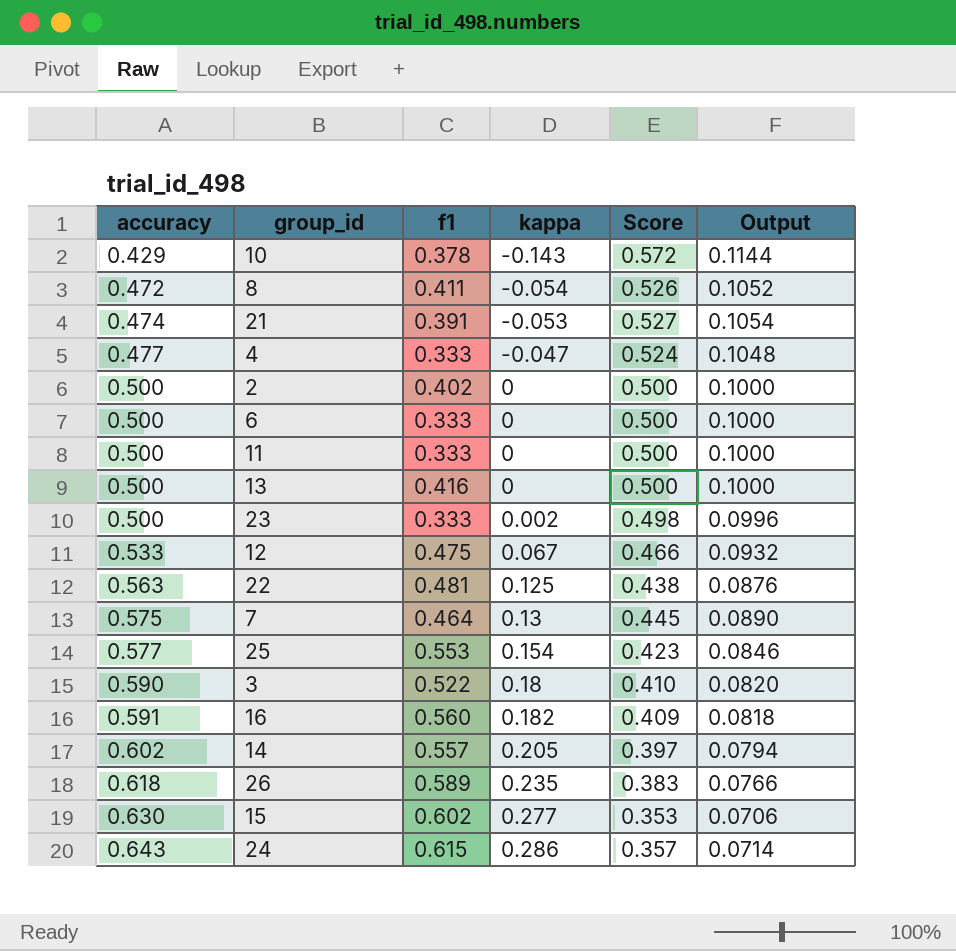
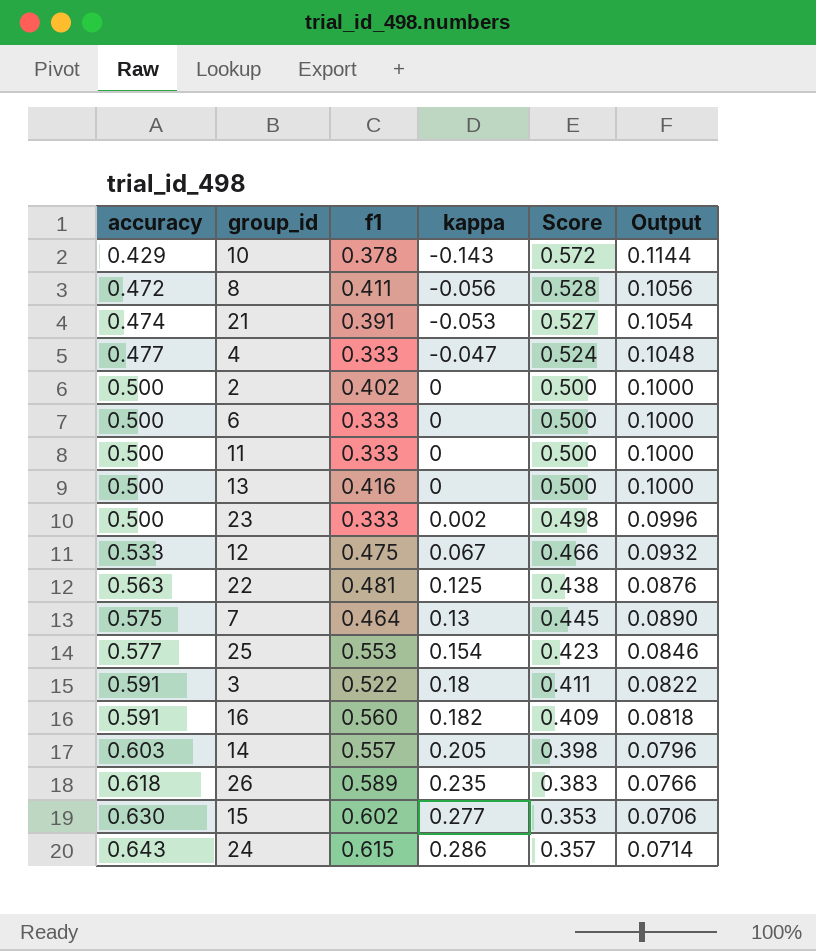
8 | kappa: -0.054 -> -0.056
8 | Score: 0.526 -> 0.528
8 | Output: 0.1052 -> 0.1056
3 | accuracy: 0.590 -> 0.591
3 | Score: 0.410 -> 0.411
3 | Output: 0.0820 -> 0.0822
14 | accuracy: 0.602 -> 0.603
14 | Score: 0.397 -> 0.398
14 | Output: 0.0794 -> 0.0796

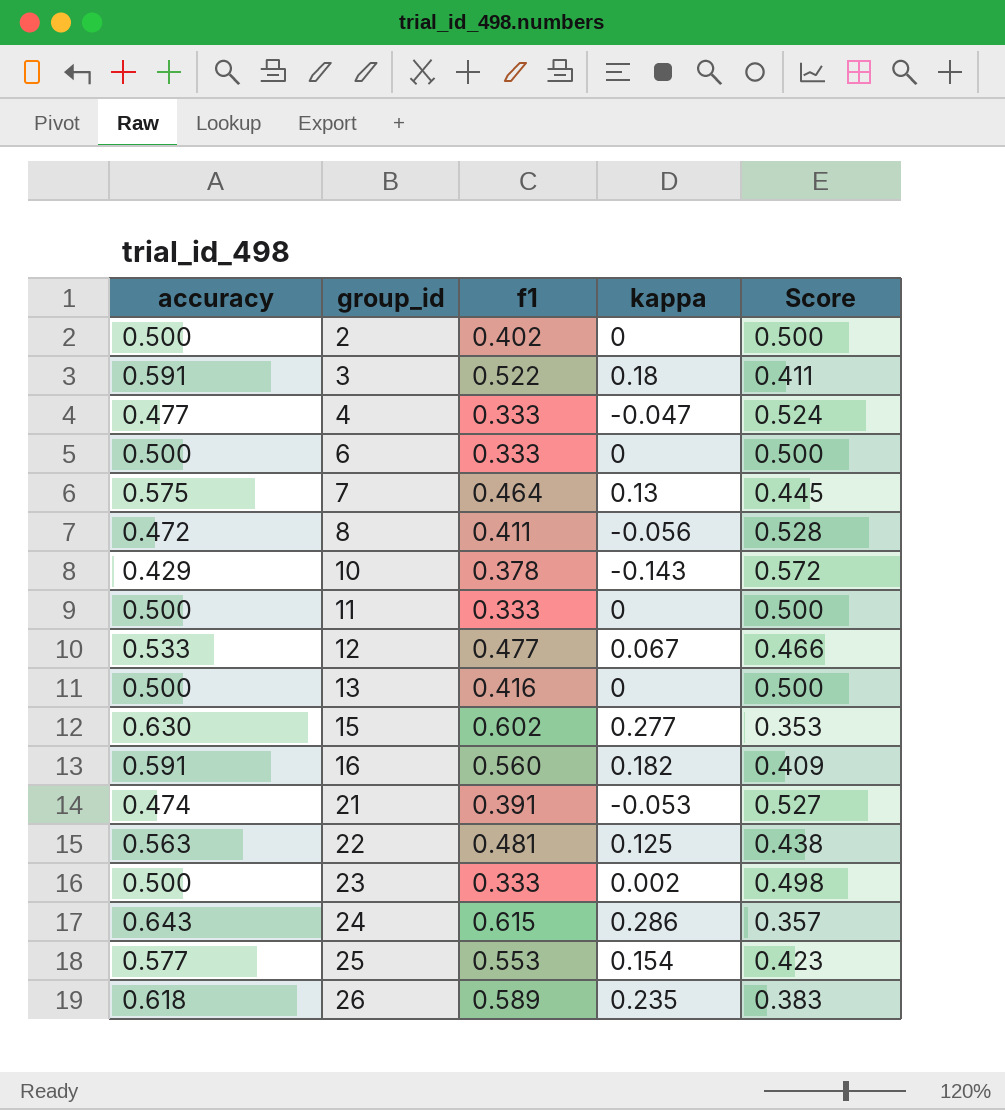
row order: accuracy ascending -> group_id ascending
column Output | formula: [Score] * 0.2 -> none
row 14: 0.603 | 0.557 | 0.205 | 0.398 | 0.0796 -> none
12 | f1: 0.475 -> 0.477

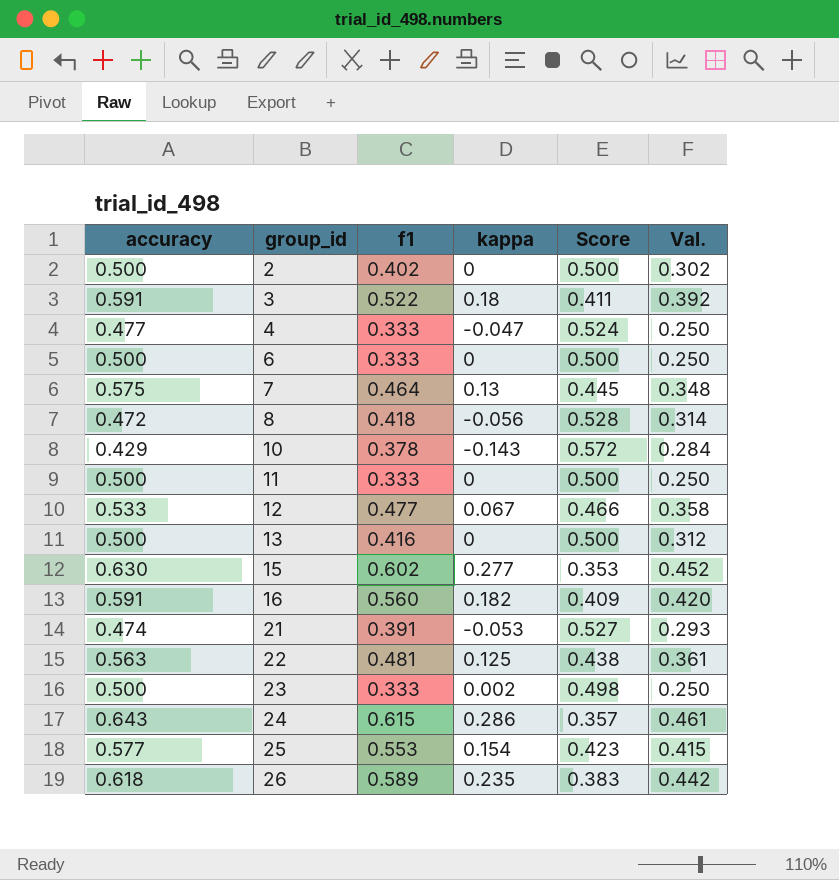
column Val. | formula: none -> [f1] * 0.75
8 | f1: 0.411 -> 0.418

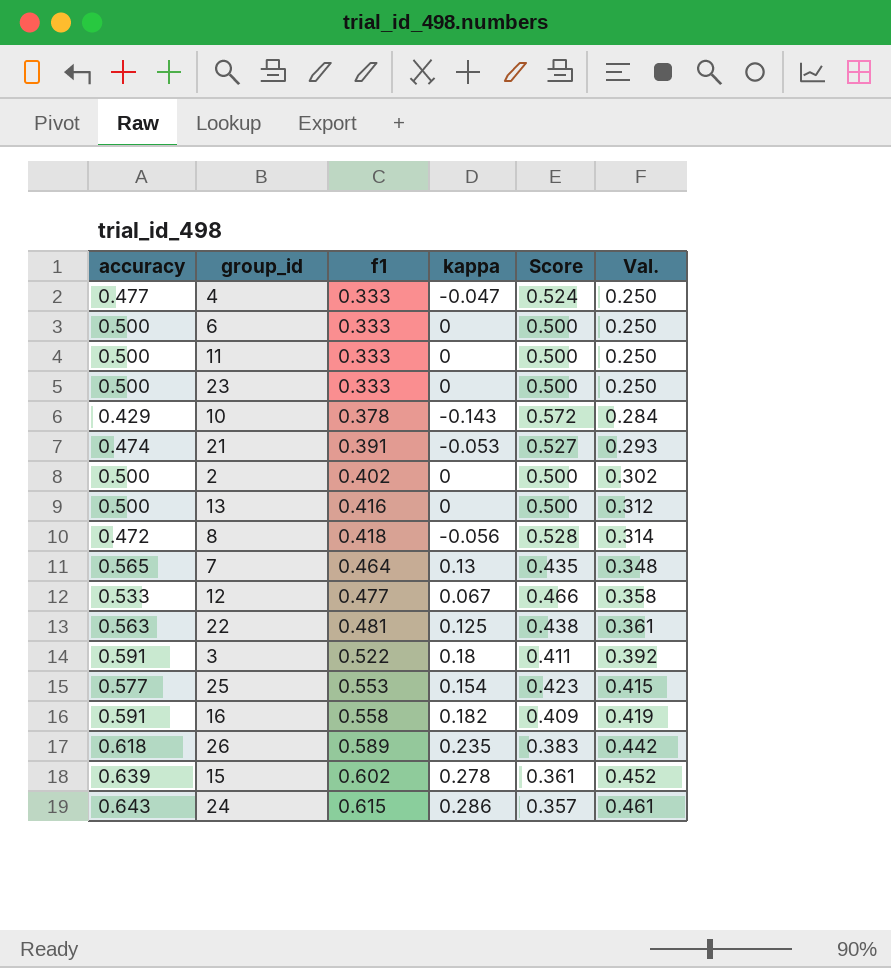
row order: group_id ascending -> f1 ascending
23 | kappa: 0.002 -> 0
23 | Score: 0.498 -> 0.500
7 | accuracy: 0.575 -> 0.565
7 | Score: 0.445 -> 0.435
16 | f1: 0.560 -> 0.558
16 | Val.: 0.420 -> 0.419
15 | accuracy: 0.630 -> 0.639
15 | kappa: 0.277 -> 0.278
15 | Score: 0.353 -> 0.361

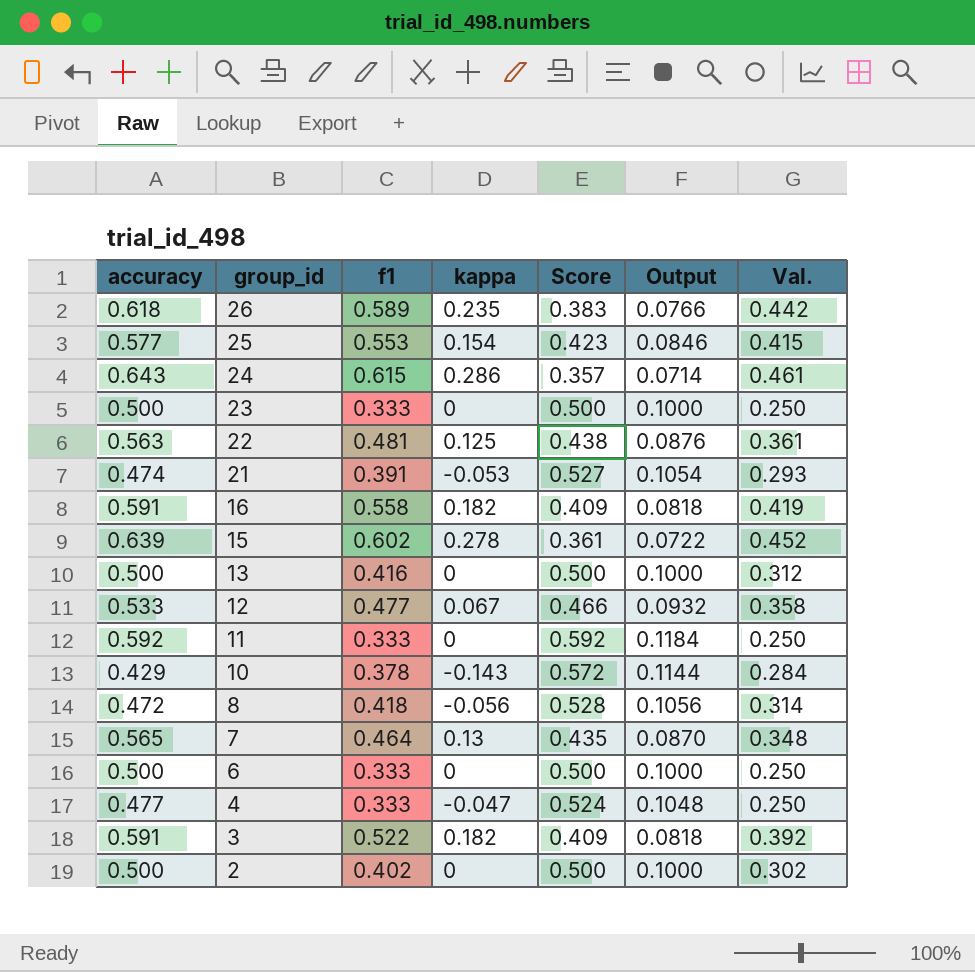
row order: f1 ascending -> group_id descending
column Output | formula: none -> [Score] * 0.2
11 | accuracy: 0.500 -> 0.592
11 | Score: 0.500 -> 0.592
3 | kappa: 0.18 -> 0.182
3 | Score: 0.411 -> 0.409

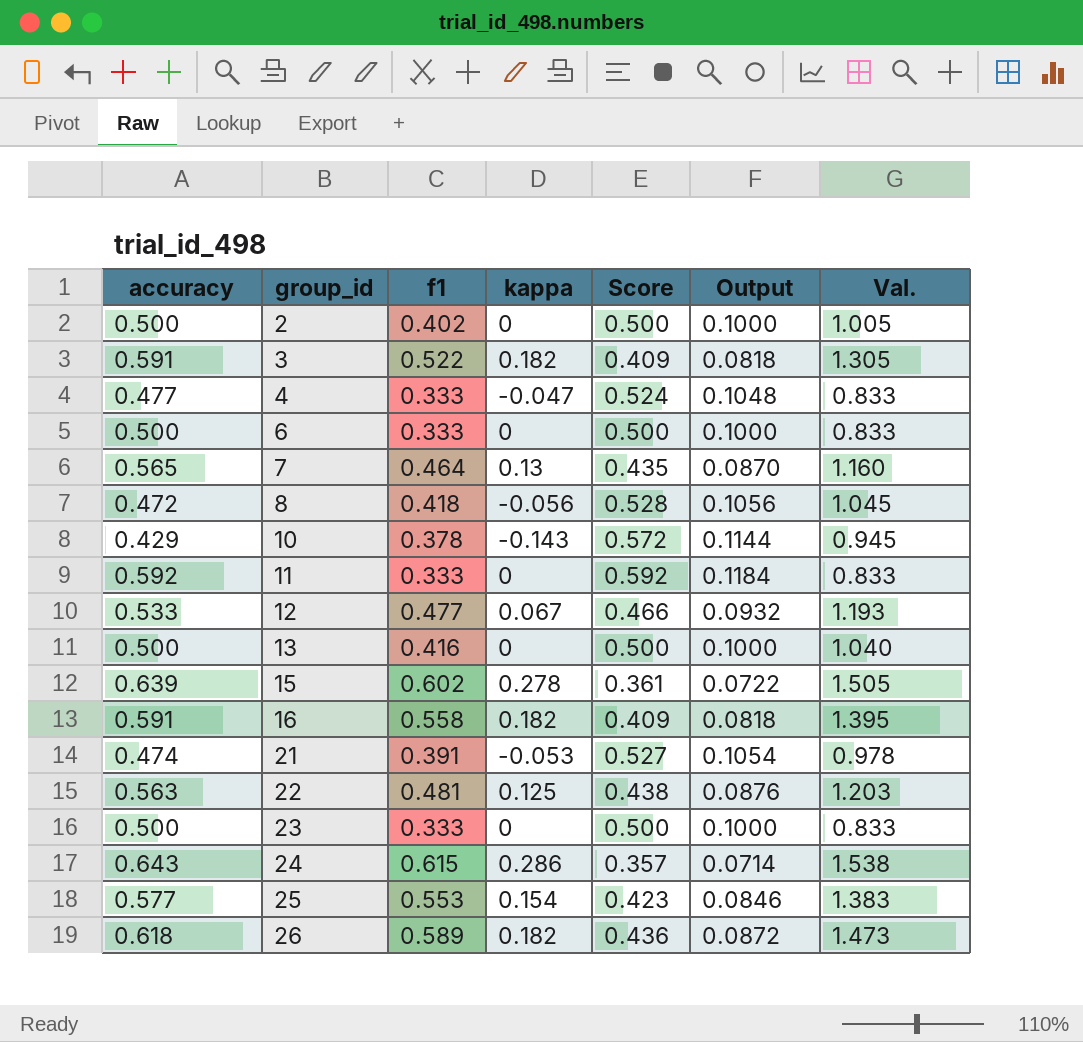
row order: group_id descending -> group_id ascending
column Val. | formula: [f1] * 0.75 -> [f1] * 2.5
26 | kappa: 0.235 -> 0.182
26 | Score: 0.383 -> 0.436
26 | Output: 0.0766 -> 0.0872

